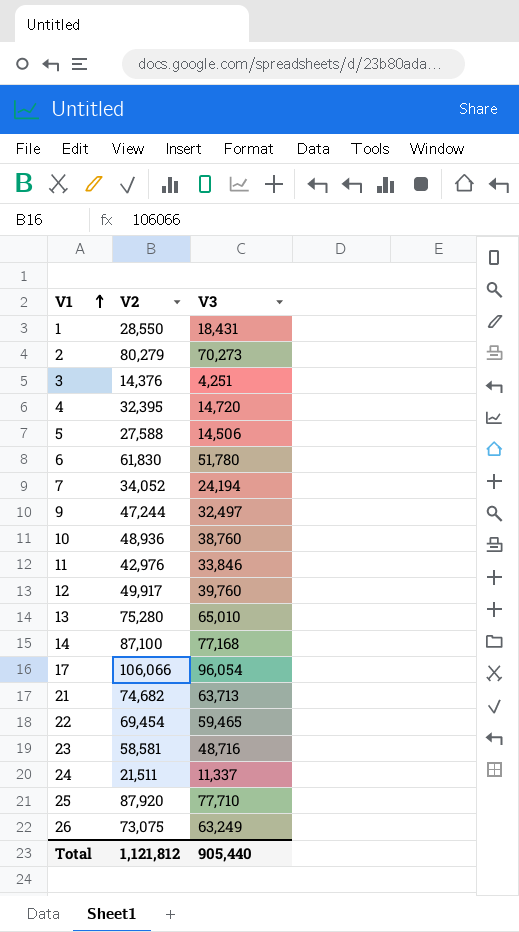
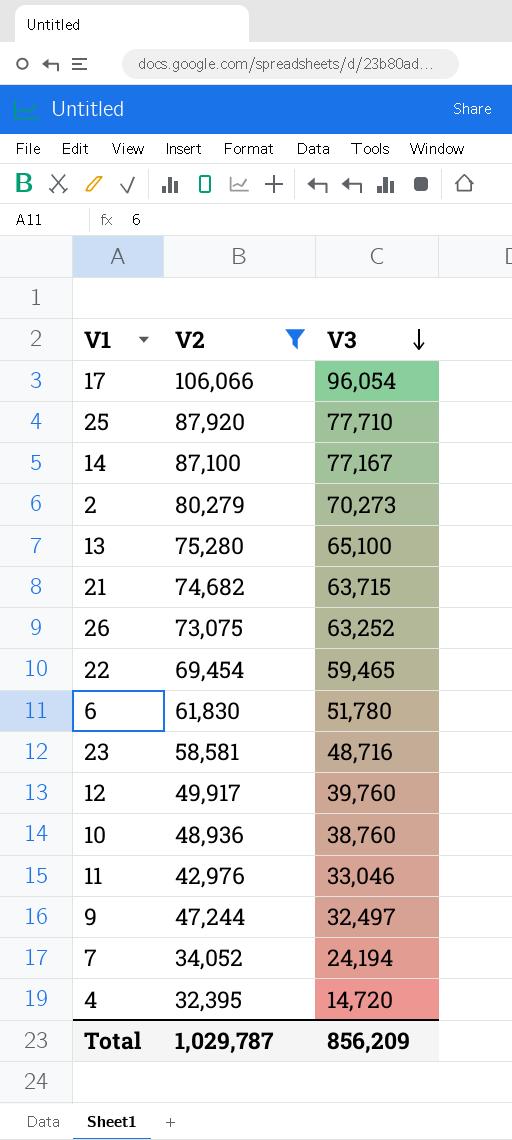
filter: none -> V2 >= 32,395
row order: V1 ascending -> V3 descending
14 | V3: 77,168 -> 77,167
13 | V3: 65,010 -> 65,100
21 | V3: 63,713 -> 63,715
26 | V3: 63,249 -> 63,252
11 | V3: 33,846 -> 33,046
Total | V2: 1,121,812 -> 1,029,787
Total | V3: 905,440 -> 856,209

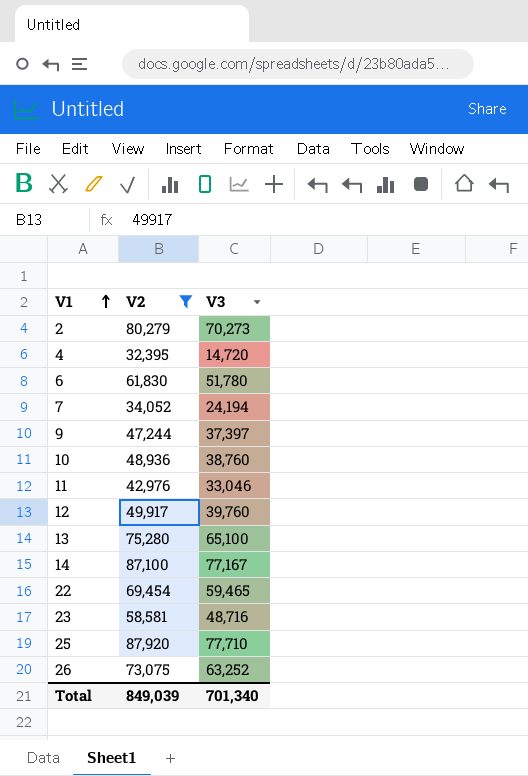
row order: V3 descending -> V1 ascending
row 17: 106,066 | 96,054 -> none
row 21: 74,682 | 63,715 -> none
9 | V3: 32,497 -> 37,397
Total | V2: 1,029,787 -> 849,039
Total | V3: 856,209 -> 701,340

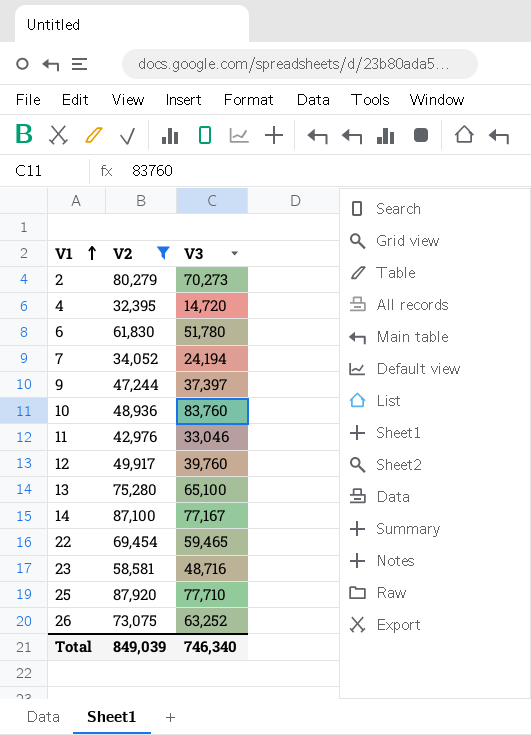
10 | V3: 38,760 -> 83,760
Total | V3: 701,340 -> 746,340

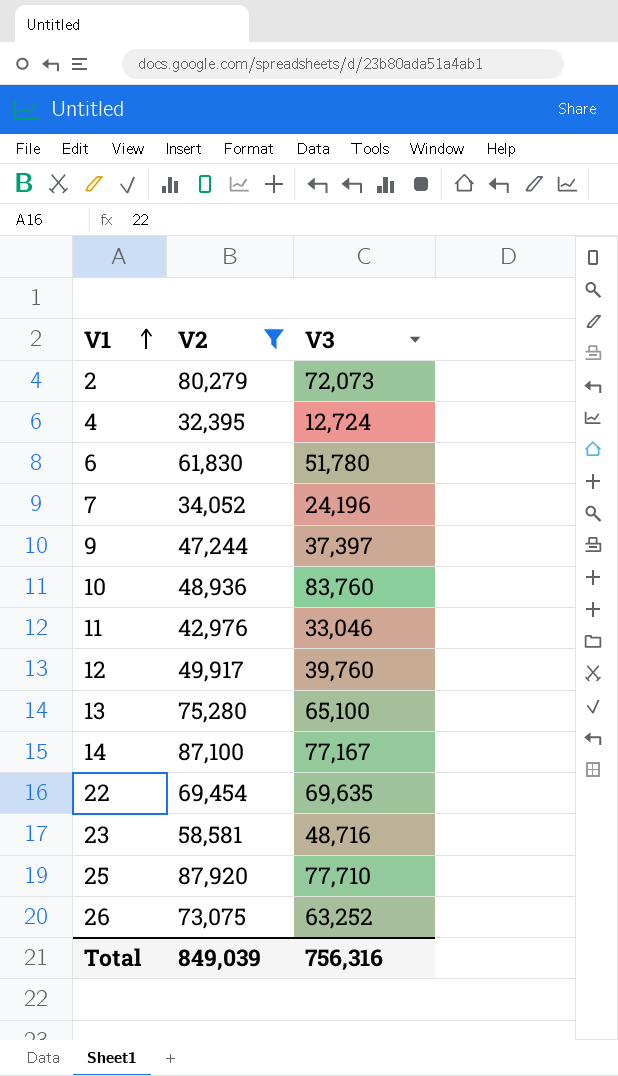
2 | V3: 70,273 -> 72,073
4 | V3: 14,720 -> 12,724
7 | V3: 24,194 -> 24,196
22 | V3: 59,465 -> 69,635
Total | V3: 746,340 -> 756,316

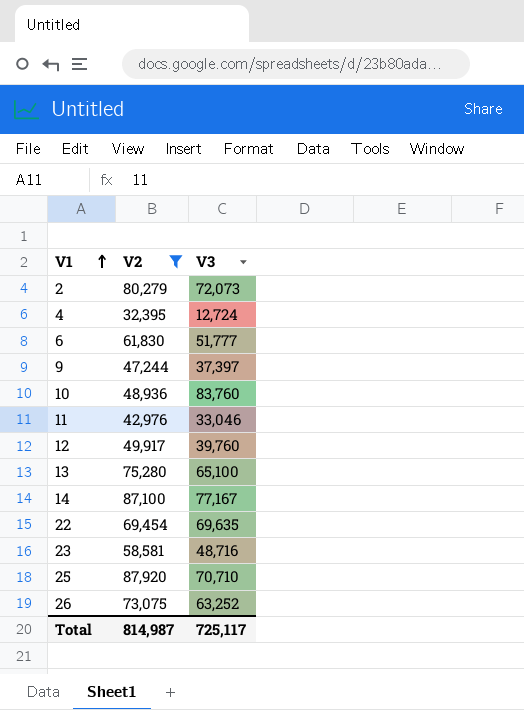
row 7: 34,052 | 24,196 -> none
6 | V3: 51,780 -> 51,777
25 | V3: 77,710 -> 70,710
Total | V2: 849,039 -> 814,987
Total | V3: 756,316 -> 725,117

